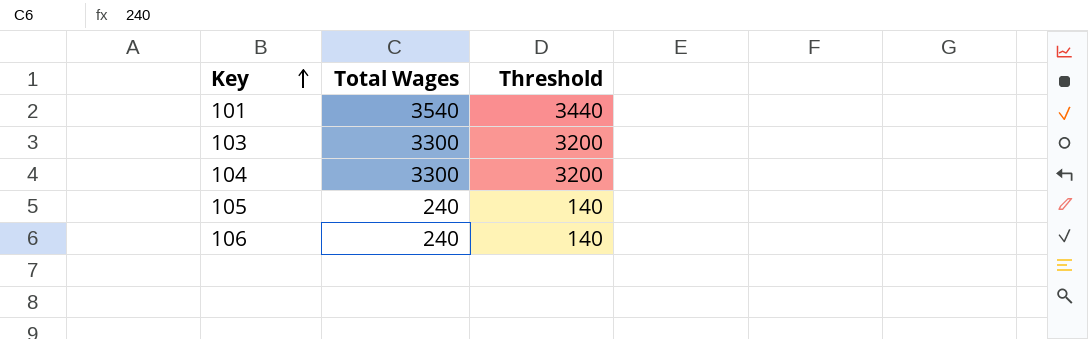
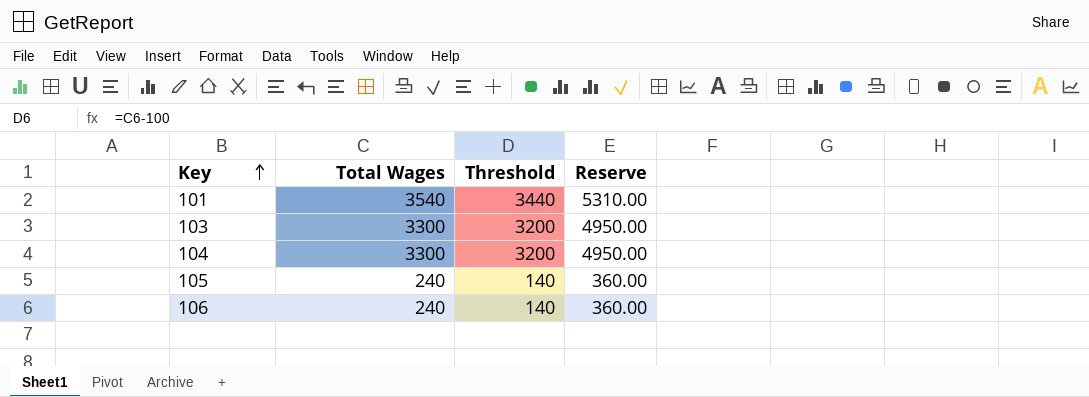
column Reserve | formula: none -> [Total Wages] * 1.5

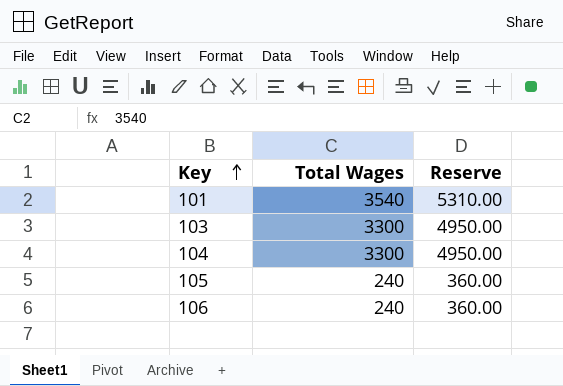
column Threshold | formula: [Total Wages] - 100 -> none

